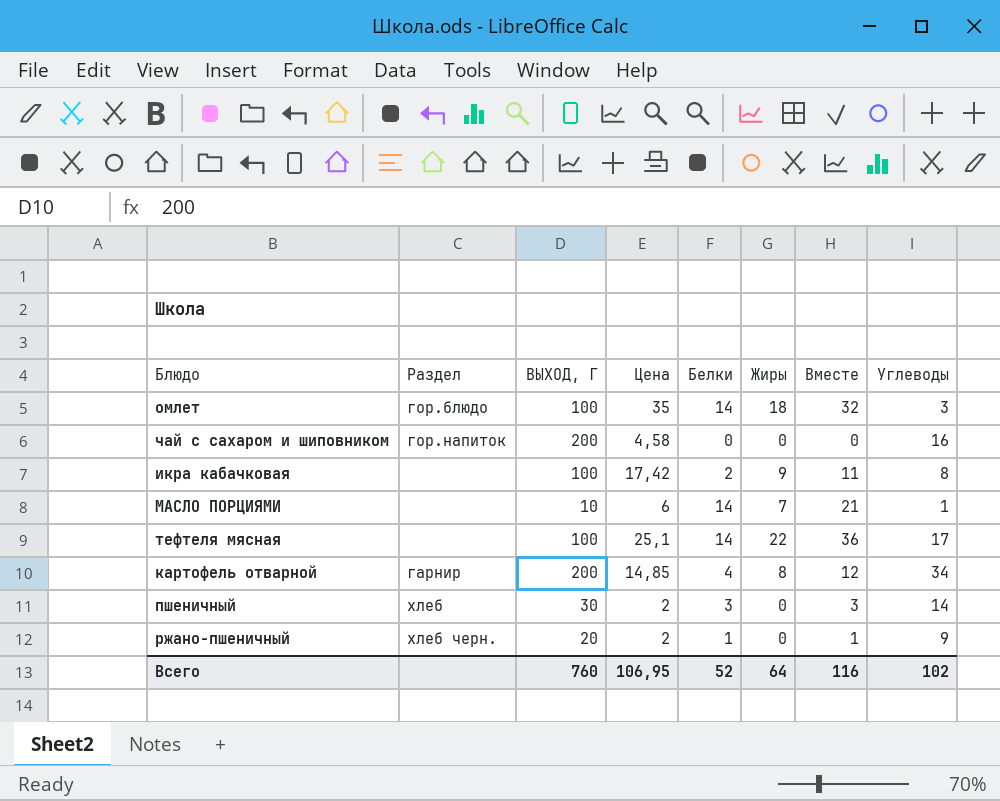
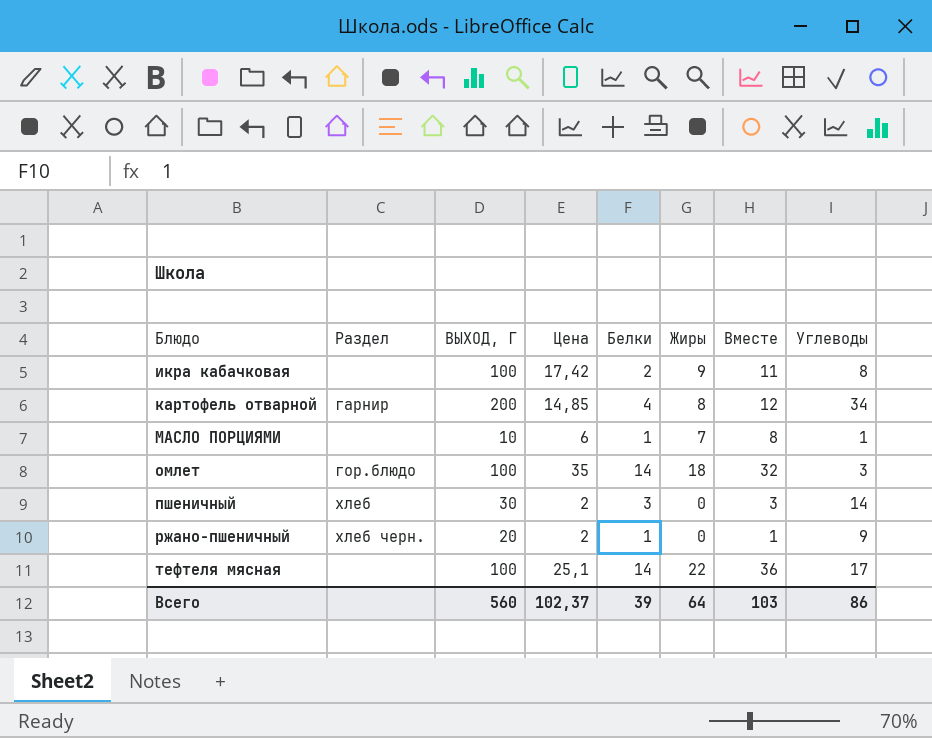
row order: none -> Блюдо ascending
row чай с сахаром и шиповником: гор.напиток | 200 | 4,58 | 0 | 0 | 0 | 16 -> none
МАСЛО ПОРЦИЯМИ | Белки: 14 -> 1
МАСЛО ПОРЦИЯМИ | Вместе: 21 -> 8
Всего | ВЫХОД, Г: 760 -> 560
Всего | Цена: 106,95 -> 102,37
Всего | Белки: 52 -> 39
Всего | Вместе: 116 -> 103
Всего | Углеводы: 102 -> 86

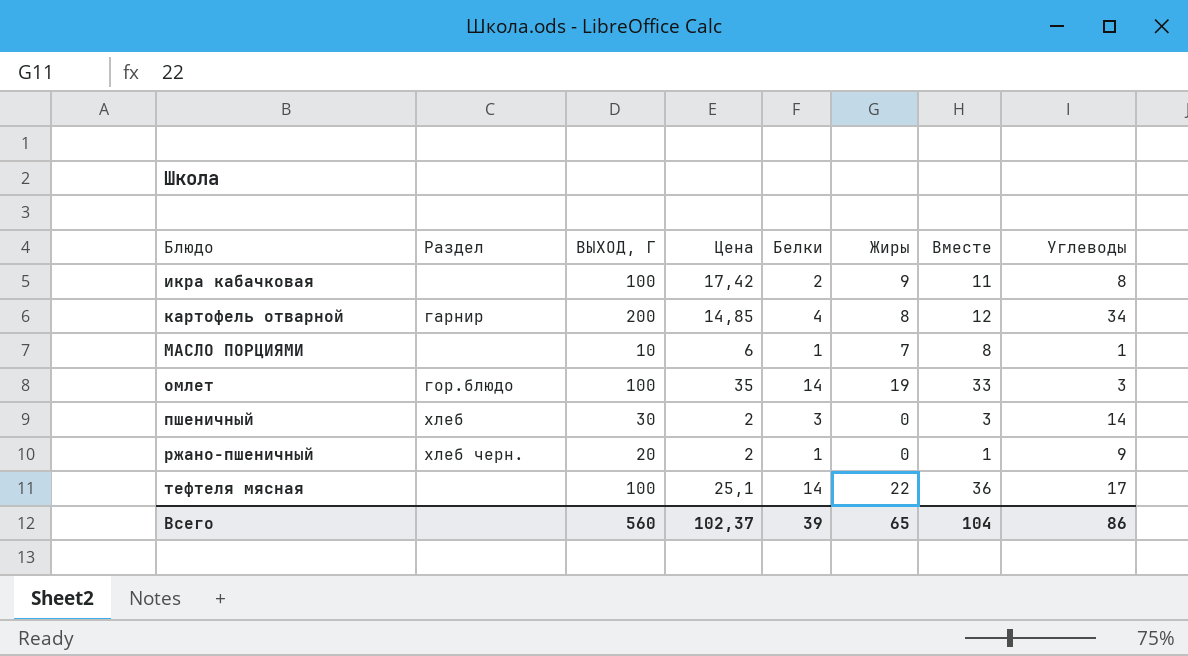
омлет | Жиры: 18 -> 19
омлет | Вместе: 32 -> 33
Всего | Жиры: 64 -> 65
Всего | Вместе: 103 -> 104

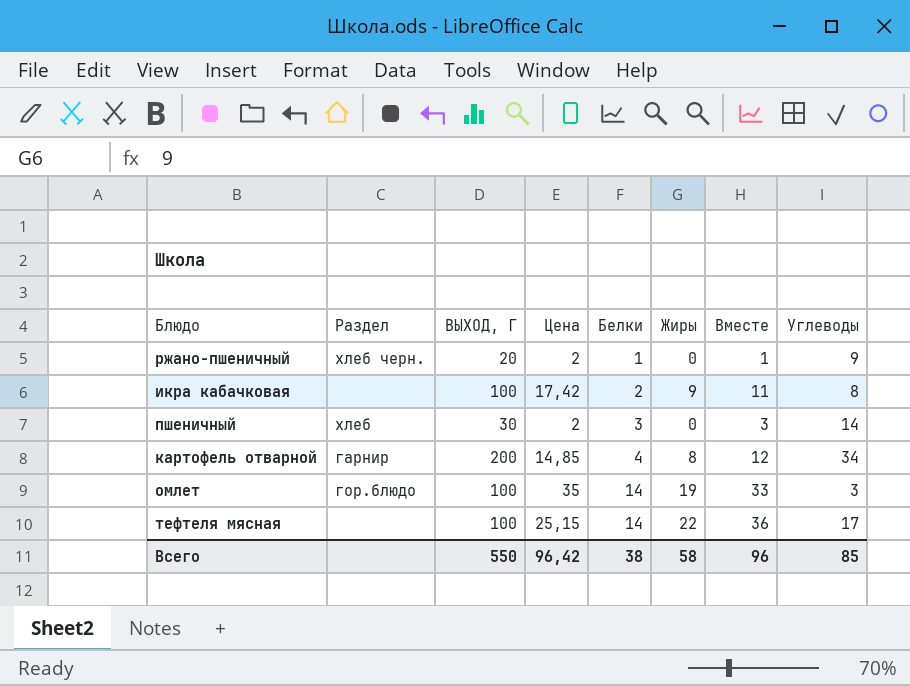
row order: Блюдо ascending -> Белки ascending
row МАСЛО ПОРЦИЯМИ: none | 10 | 6 | 1 | 7 | 8 | 1 -> none
тефтеля мясная | Цена: 25,1 -> 25,15
Всего | ВЫХОД, Г: 560 -> 550
Всего | Цена: 102,37 -> 96,42
Всего | Белки: 39 -> 38
Всего | Жиры: 65 -> 58
Всего | Вместе: 104 -> 96
Всего | Углеводы: 86 -> 85

